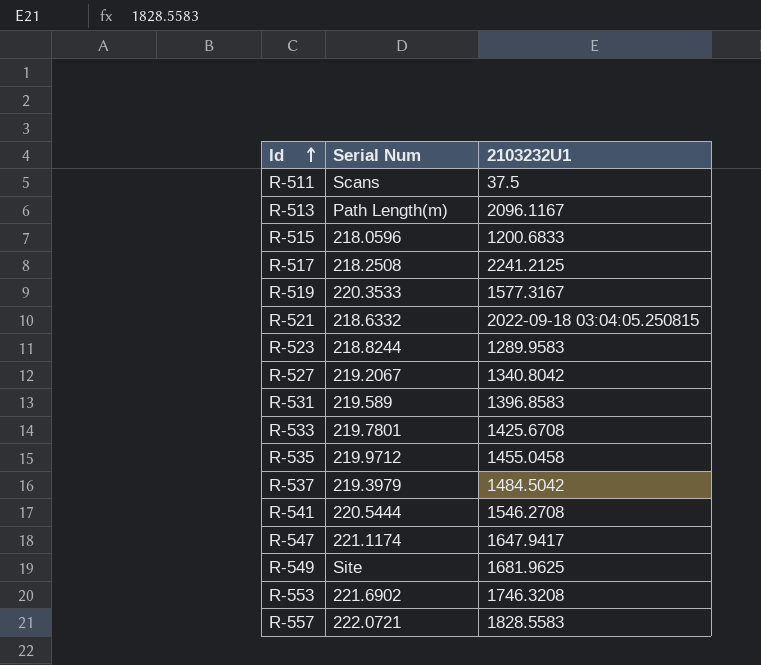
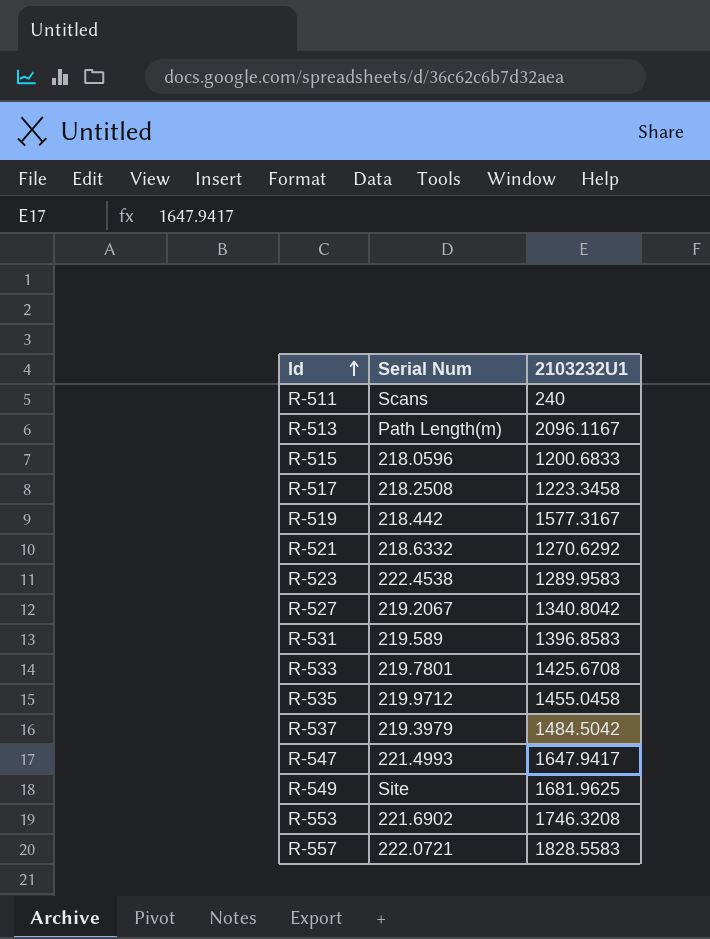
row R-541: 220.5444 | 1546.2708 -> none
R-511 | 2103232U1: 37.5 -> 240
R-517 | 2103232U1: 2241.2125 -> 1223.3458
R-519 | Serial Num: 220.3533 -> 218.442
R-521 | 2103232U1: 2022-09-18 03:04:05.250815 -> 1270.6292
R-523 | Serial Num: 218.8244 -> 222.4538
R-547 | Serial Num: 221.1174 -> 221.4993

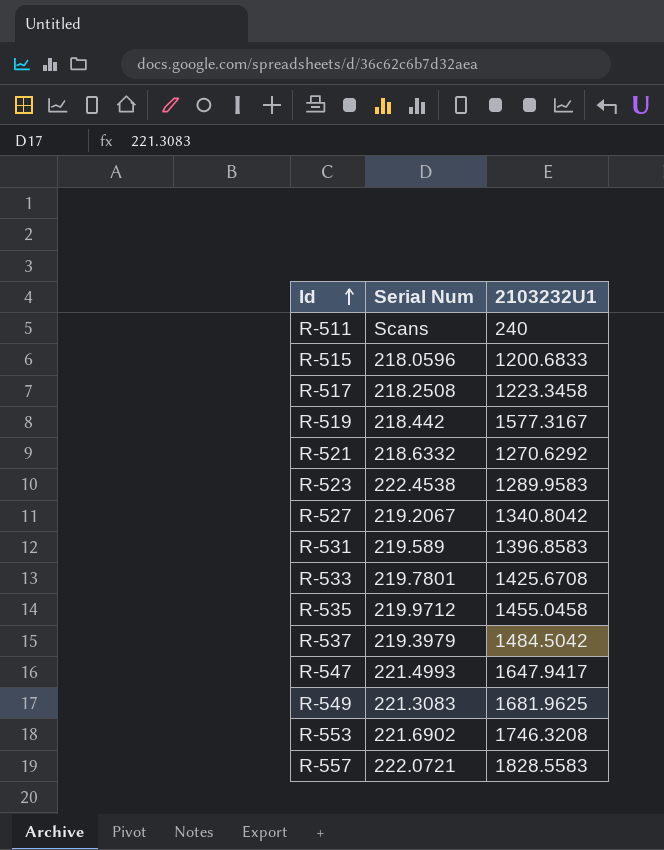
row R-513: Path Length(m) | 2096.1167 -> none
R-549 | Serial Num: Site -> 221.3083

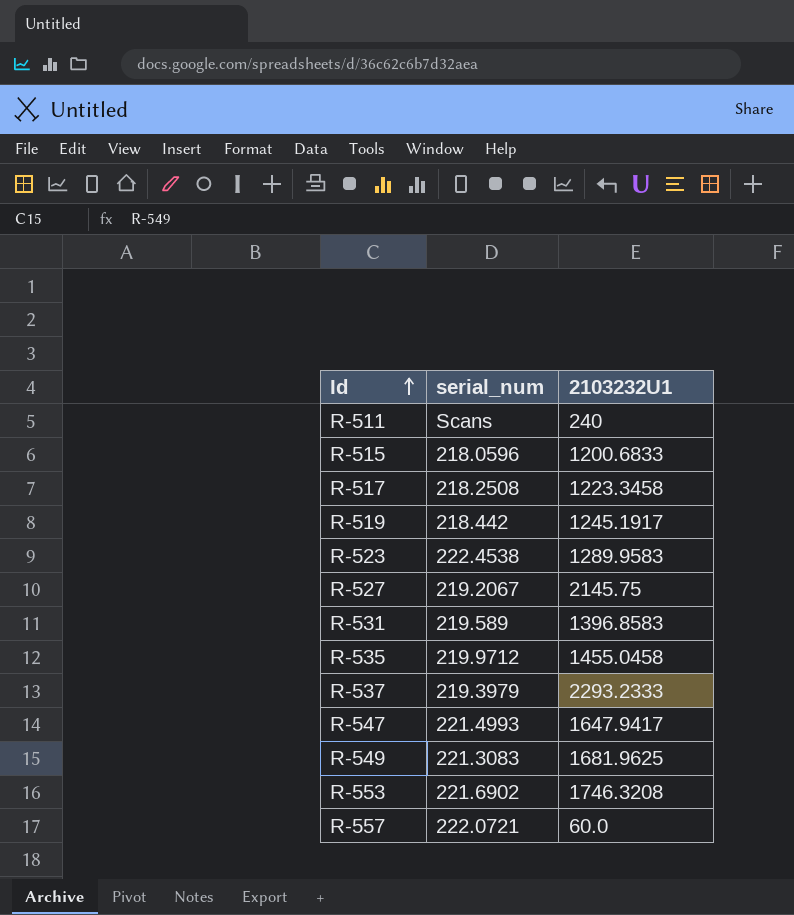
column name: Serial Num -> serial_num
row R-521: 218.6332 | 1270.6292 -> none
row R-533: 219.7801 | 1425.6708 -> none
R-519 | 2103232U1: 1577.3167 -> 1245.1917
R-527 | 2103232U1: 1340.8042 -> 2145.75
R-537 | 2103232U1: 1484.5042 -> 2293.2333
R-557 | 2103232U1: 1828.5583 -> 60.0

